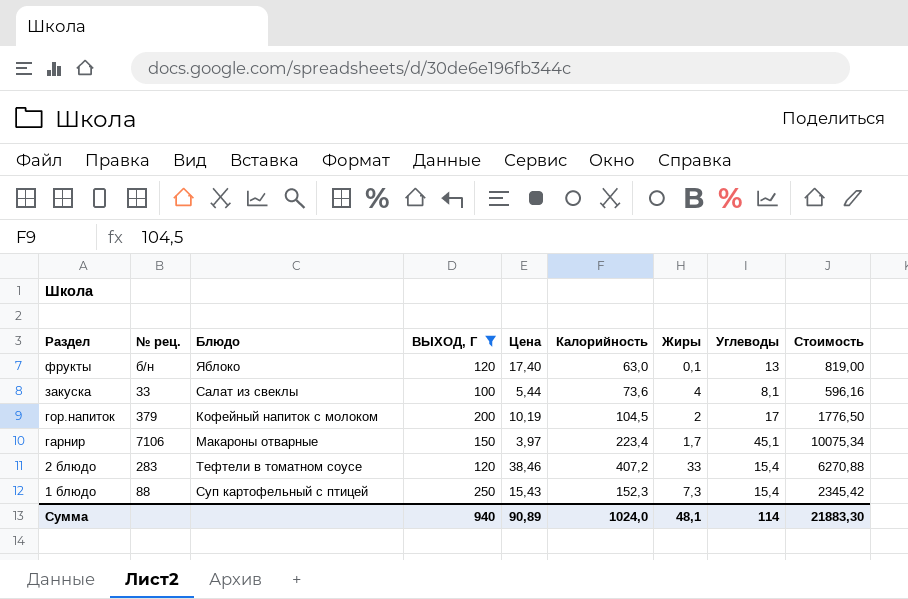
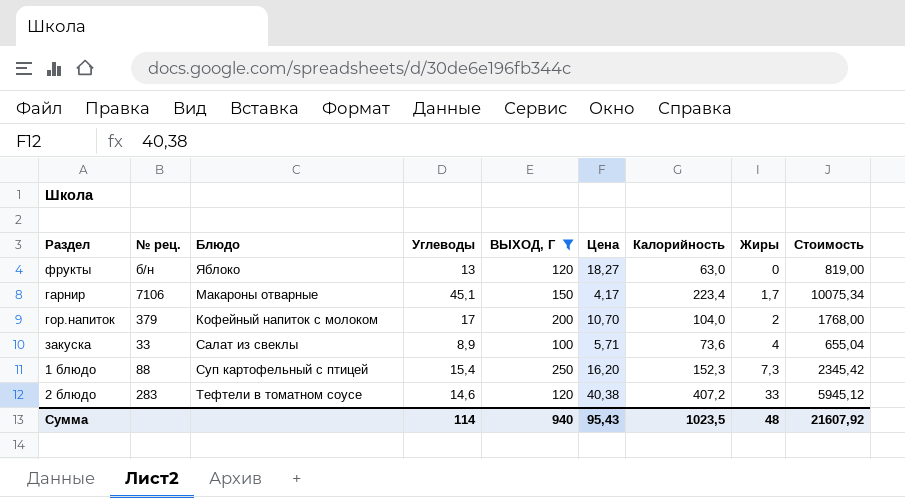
row order: Раздел descending -> Жиры ascending
column Углеводы | position: 8 -> 4
фрукты | Цена: 17,40 -> 18,27
фрукты | Жиры: 0,1 -> 0
гарнир | Цена: 3,97 -> 4,17
гор.напиток | Цена: 10,19 -> 10,70
гор.напиток | Калорийность: 104,5 -> 104,0
гор.напиток | Стоимость: 1776,50 -> 1768,00
закуска | Углеводы: 8,1 -> 8,9
закуска | Цена: 5,44 -> 5,71
закуска | Стоимость: 596,16 -> 655,04
1 блюдо | Цена: 15,43 -> 16,20
2 блюдо | Углеводы: 15,4 -> 14,6
2 блюдо | Цена: 38,46 -> 40,38
2 блюдо | Стоимость: 6270,88 -> 5945,12
Сумма | Цена: 90,89 -> 95,43
Сумма | Калорийность: 1024,0 -> 1023,5
Сумма | Жиры: 48,1 -> 48
Сумма | Стоимость: 21883,30 -> 21607,92

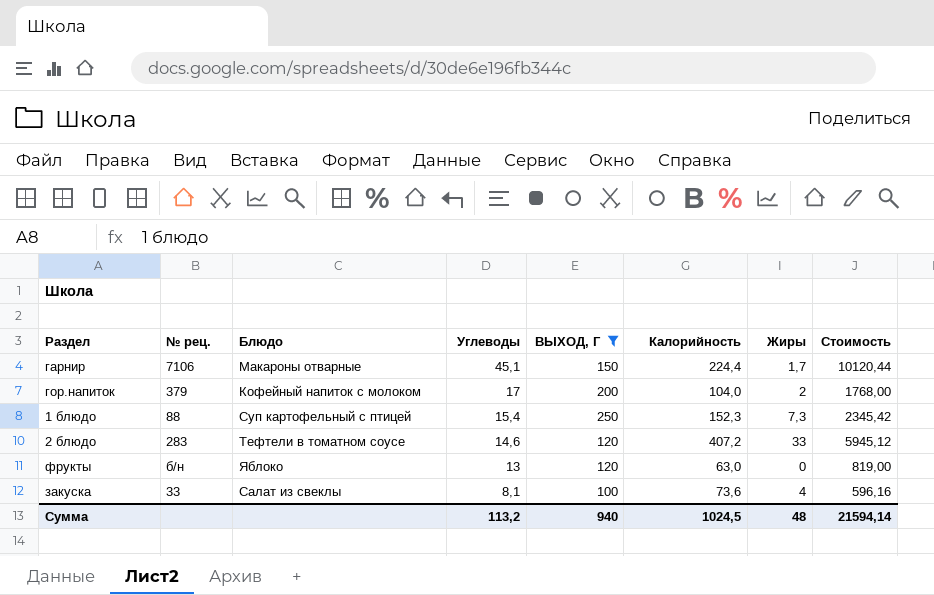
row order: Жиры ascending -> Углеводы descending
column Цена | position: 6 -> none
гарнир | Калорийность: 223,4 -> 224,4
гарнир | Стоимость: 10075,34 -> 10120,44
закуска | Углеводы: 8,9 -> 8,1
закуска | Стоимость: 655,04 -> 596,16
Сумма | Углеводы: 114 -> 113,2
Сумма | Калорийность: 1023,5 -> 1024,5
Сумма | Стоимость: 21607,92 -> 21594,14

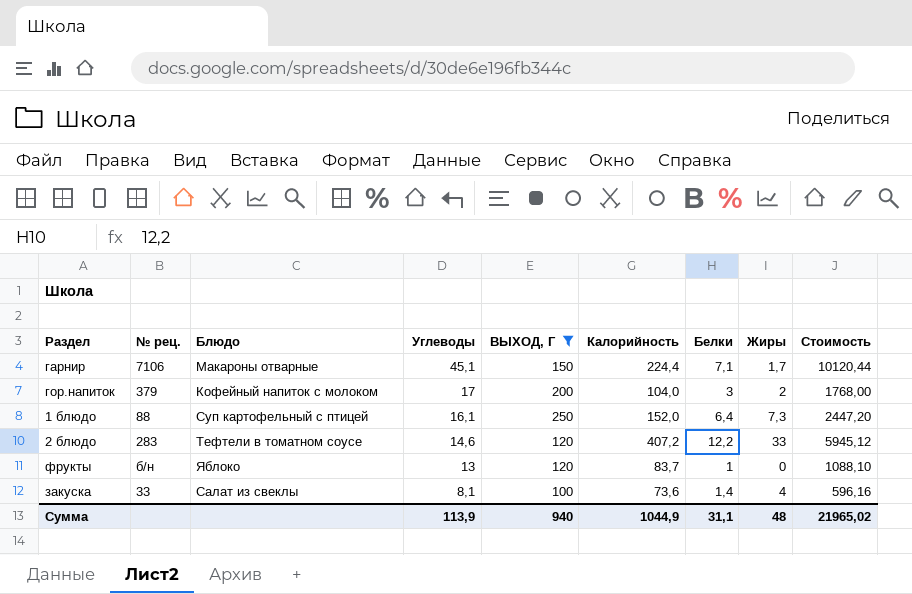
column Белки | position: none -> 7
1 блюдо | Углеводы: 15,4 -> 16,1
1 блюдо | Калорийность: 152,3 -> 152,0
1 блюдо | Стоимость: 2345,42 -> 2447,20
фрукты | Калорийность: 63,0 -> 83,7
фрукты | Стоимость: 819,00 -> 1088,10
Сумма | Углеводы: 113,2 -> 113,9
Сумма | Калорийность: 1024,5 -> 1044,9
Сумма | Стоимость: 21594,14 -> 21965,02

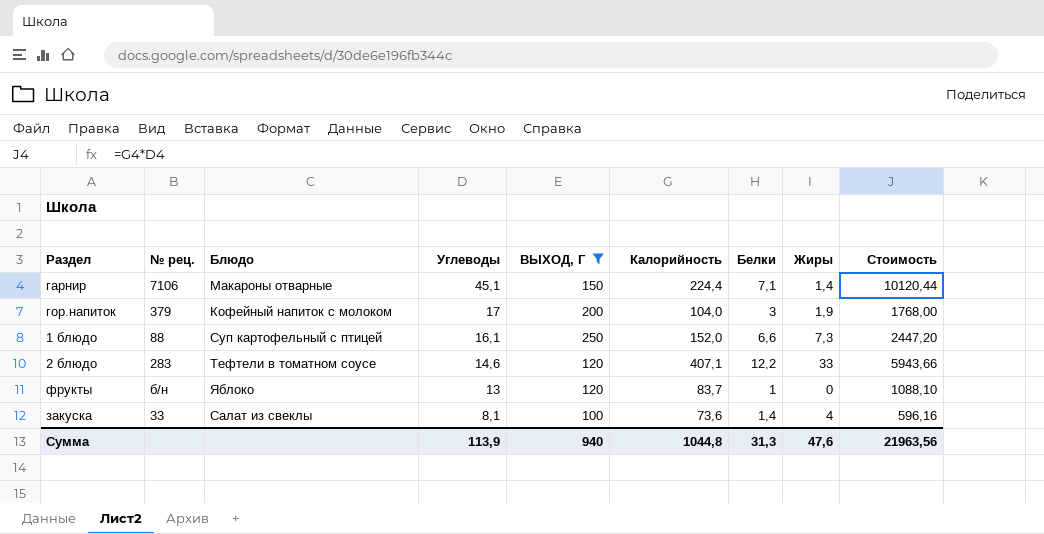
гарнир | Жиры: 1,7 -> 1,4
гор.напиток | Жиры: 2 -> 1,9
1 блюдо | Белки: 6,4 -> 6,6
2 блюдо | Калорийность: 407,2 -> 407,1
2 блюдо | Стоимость: 5945,12 -> 5943,66
Сумма | Калорийность: 1044,9 -> 1044,8
Сумма | Белки: 31,1 -> 31,3
Сумма | Жиры: 48 -> 47,6
Сумма | Стоимость: 21965,02 -> 21963,56

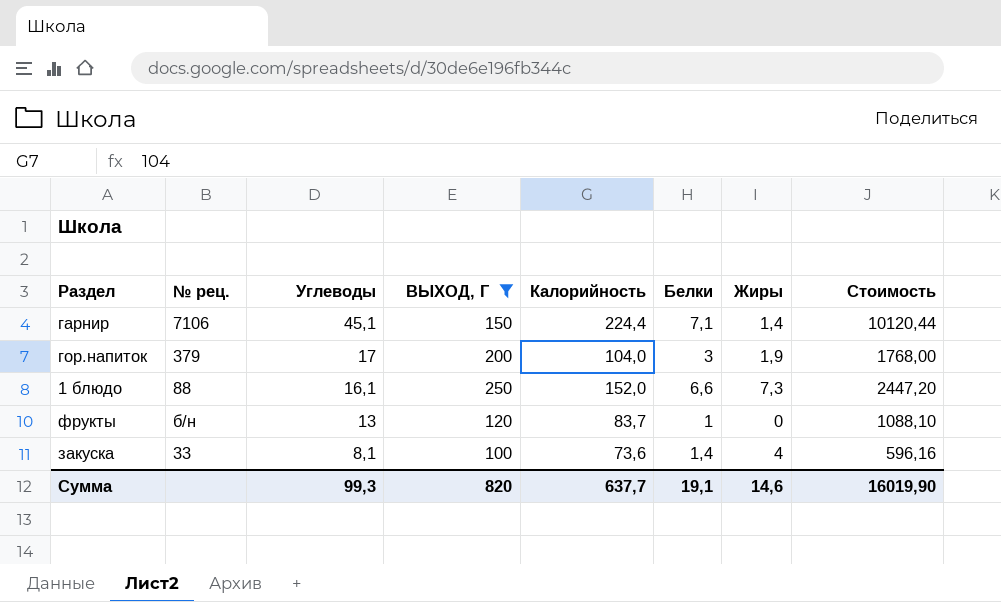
column Блюдо | position: 3 -> none
row 2 блюдо: 283 | Тефтели в томатном соусе | 14,6 | 120 | 407,1 | 12,2 | 33 | 5943,66 -> none
Сумма | Углеводы: 113,9 -> 99,3
Сумма | ВЫХОД, Г: 940 -> 820
Сумма | Калорийность: 1044,8 -> 637,7
Сумма | Белки: 31,3 -> 19,1
Сумма | Жиры: 47,6 -> 14,6
Сумма | Стоимость: 21963,56 -> 16019,90

